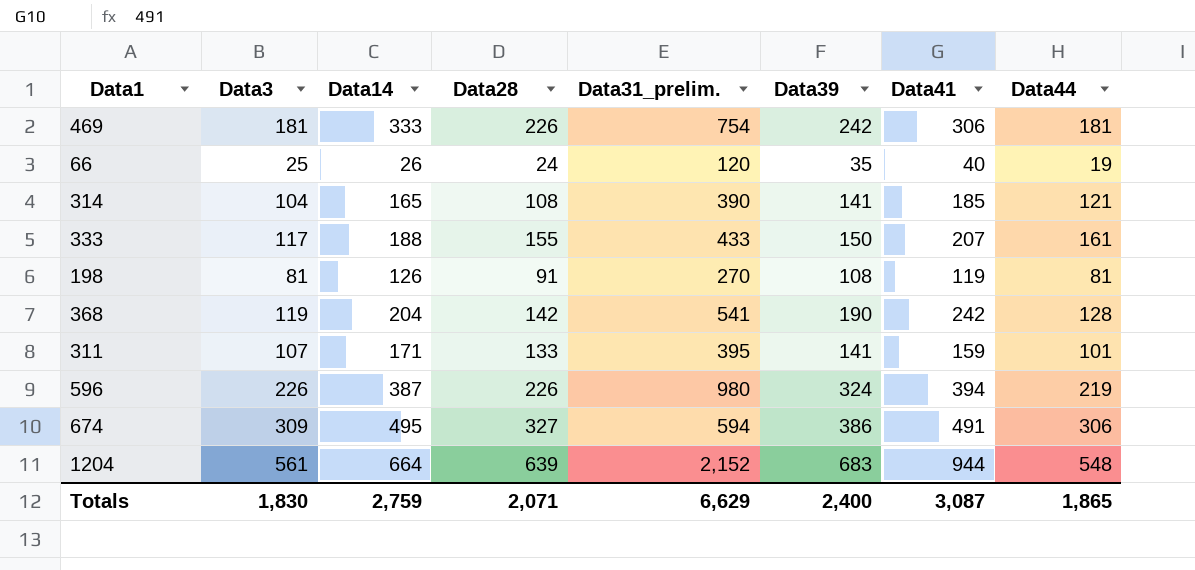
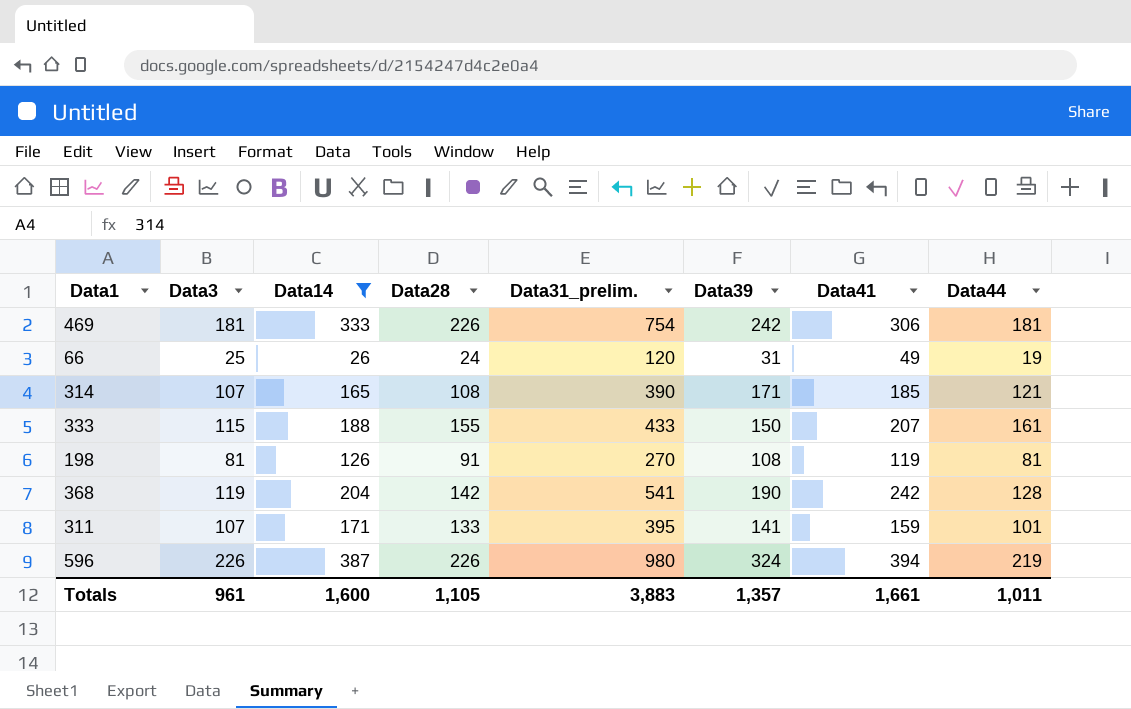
filter: none -> Data14 <= 387
66 | Data39: 35 -> 31
66 | Data41: 40 -> 49
314 | Data3: 104 -> 107
314 | Data39: 141 -> 171
333 | Data3: 117 -> 115
Totals | Data3: 1,830 -> 961
Totals | Data14: 2,759 -> 1,600
Totals | Data28: 2,071 -> 1,105
Totals | Data31_prelim.: 6,629 -> 3,883
Totals | Data39: 2,400 -> 1,357
Totals | Data41: 3,087 -> 1,661
Totals | Data44: 1,865 -> 1,011

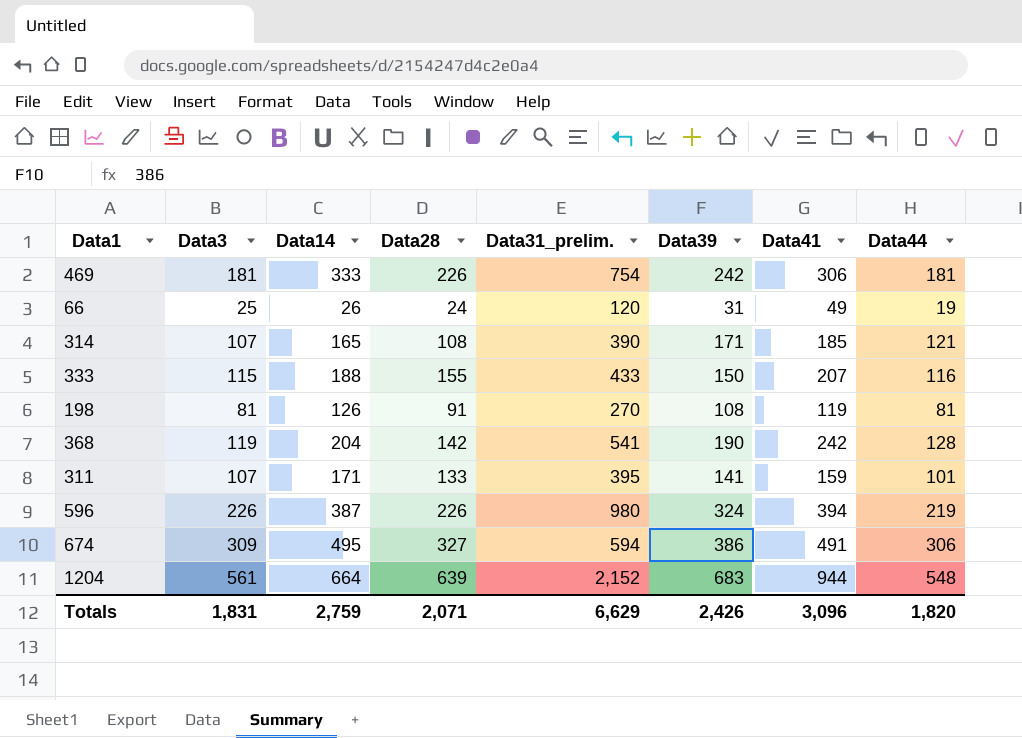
filter: Data14 <= 387 -> none
333 | Data44: 161 -> 116
Totals | Data3: 961 -> 1,831
Totals | Data14: 1,600 -> 2,759
Totals | Data28: 1,105 -> 2,071
Totals | Data31_prelim.: 3,883 -> 6,629
Totals | Data39: 1,357 -> 2,426
Totals | Data41: 1,661 -> 3,096
Totals | Data44: 1,011 -> 1,820

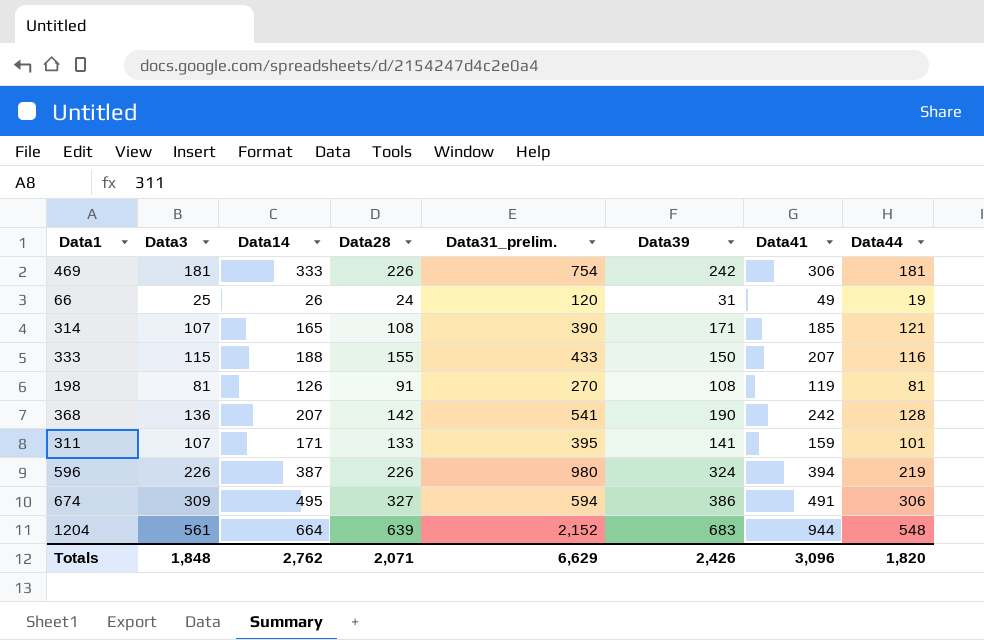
368 | Data3: 119 -> 136
368 | Data14: 204 -> 207
Totals | Data3: 1,831 -> 1,848
Totals | Data14: 2,759 -> 2,762

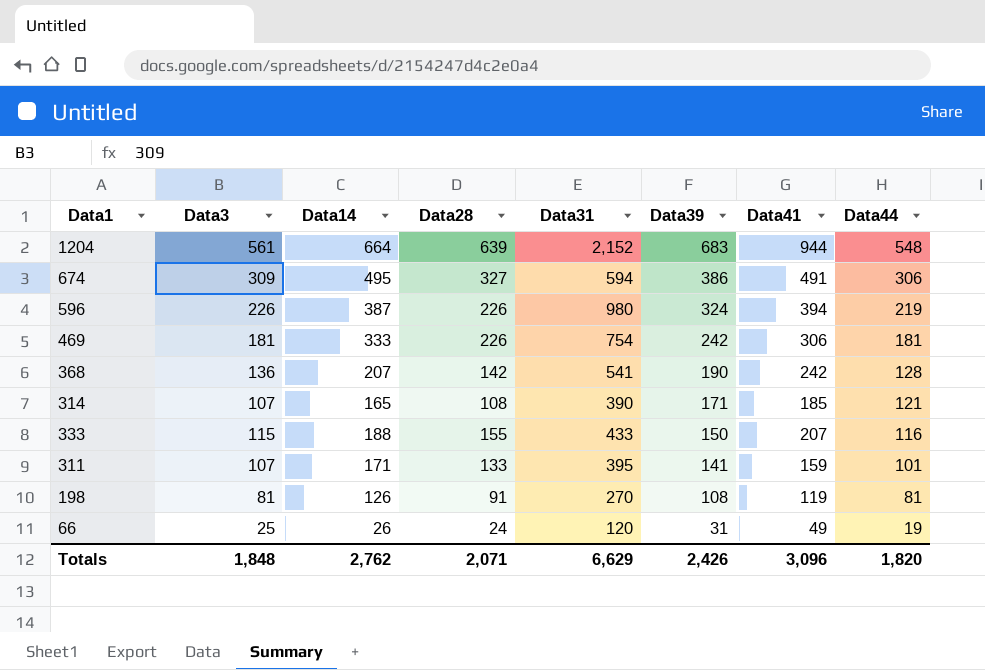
row order: none -> Data39 descending
column name: Data31_prelim. -> Data31

